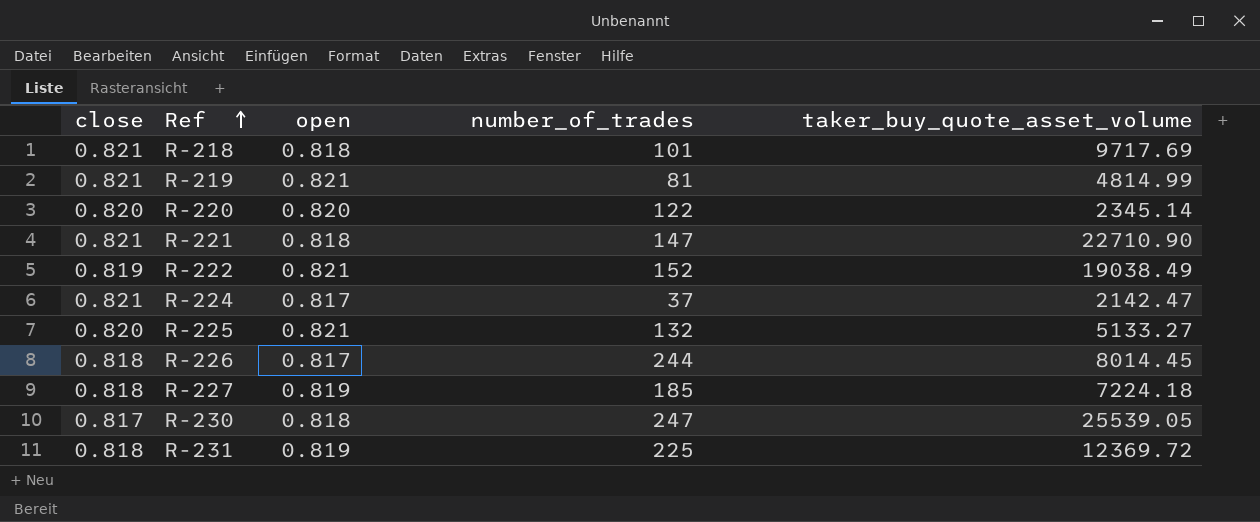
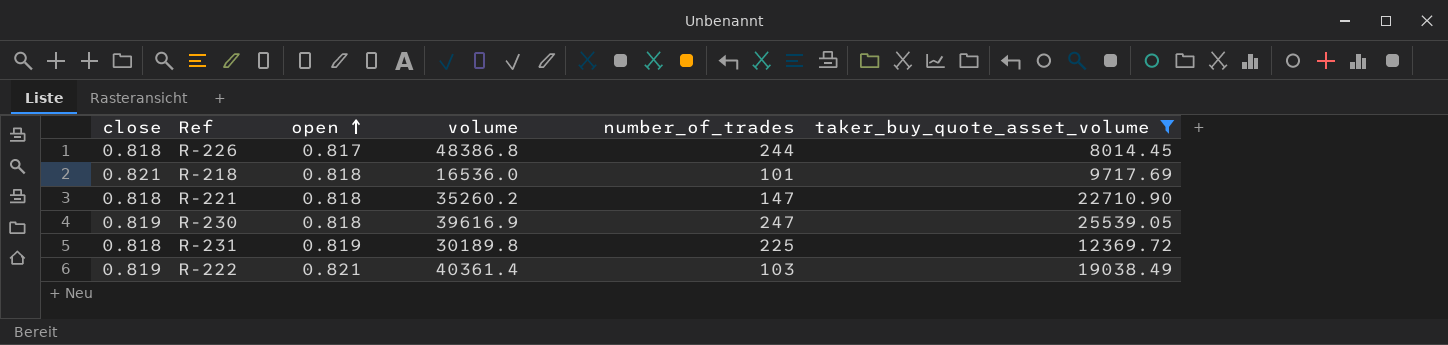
filter: none -> taker_buy_quote_asset_volume >= 8014.45
row order: Ref ascending -> open ascending
column volume | position: none -> 4
R-221 | close: 0.821 -> 0.818
R-230 | close: 0.817 -> 0.819
R-222 | number_of_trades: 152 -> 103

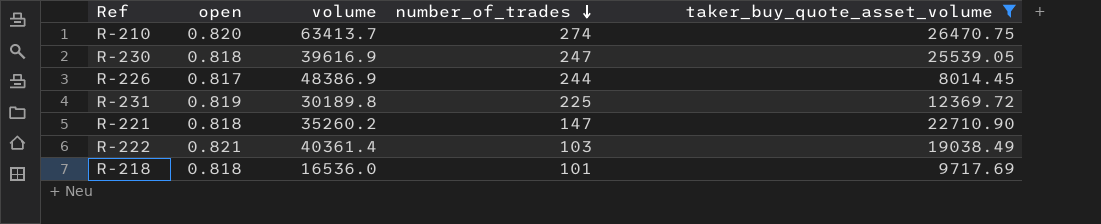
row order: open ascending -> number_of_trades descending
column close | position: 1 -> none
row R-210: none -> 0.820 | 63413.7 | 274 | 26470.75
R-226 | volume: 48386.8 -> 48386.9

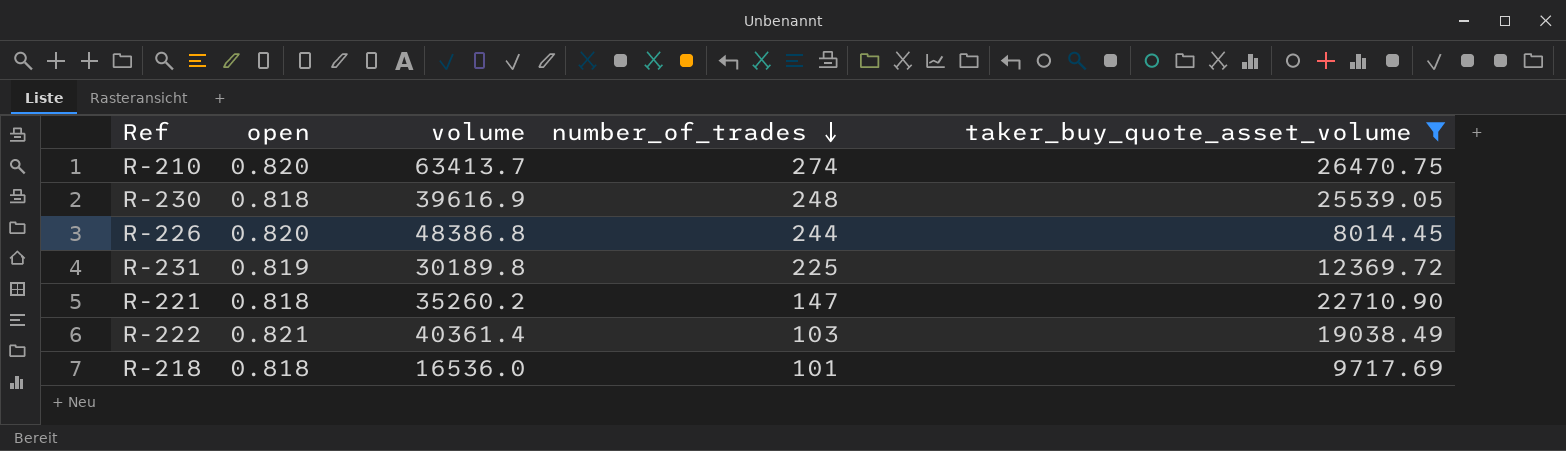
R-230 | number_of_trades: 247 -> 248
R-226 | open: 0.817 -> 0.820
R-226 | volume: 48386.9 -> 48386.8

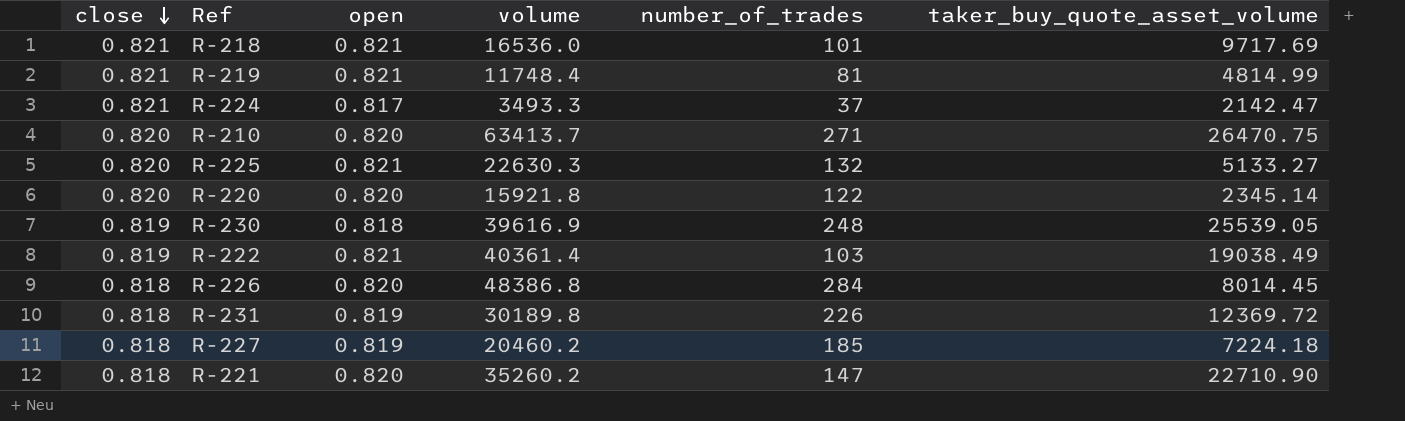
filter: taker_buy_quote_asset_volume >= 8014.45 -> none
row order: number_of_trades descending -> close descending
column close | position: none -> 1
R-218 | open: 0.818 -> 0.821
R-210 | number_of_trades: 274 -> 271
R-226 | number_of_trades: 244 -> 284
R-231 | number_of_trades: 225 -> 226
R-221 | open: 0.818 -> 0.820

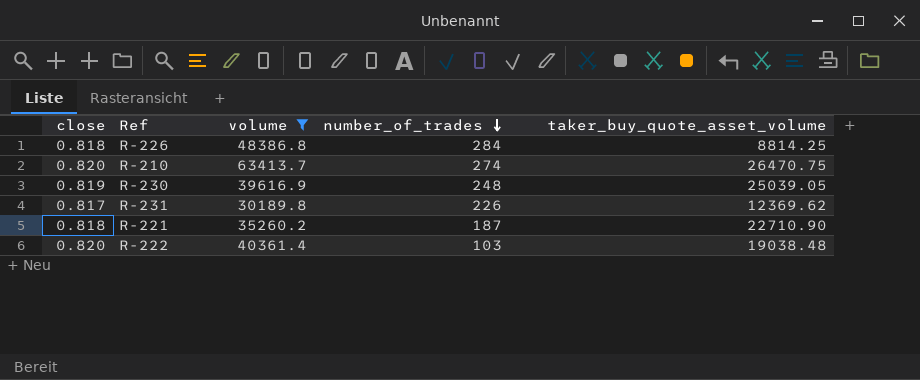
filter: none -> volume >= 30189.8
row order: close descending -> number_of_trades descending
column open | position: 3 -> none
R-226 | taker_buy_quote_asset_volume: 8014.45 -> 8814.25
R-210 | number_of_trades: 271 -> 274
R-230 | taker_buy_quote_asset_volume: 25539.05 -> 25039.05
R-231 | close: 0.818 -> 0.817
R-231 | taker_buy_quote_asset_volume: 12369.72 -> 12369.62
R-221 | number_of_trades: 147 -> 187
R-222 | close: 0.819 -> 0.820
R-222 | taker_buy_quote_asset_volume: 19038.49 -> 19038.48

